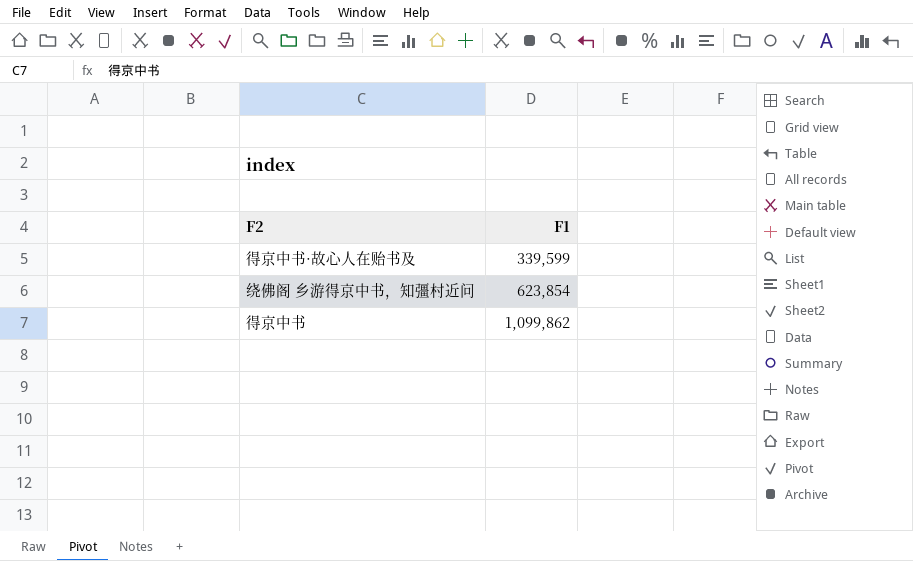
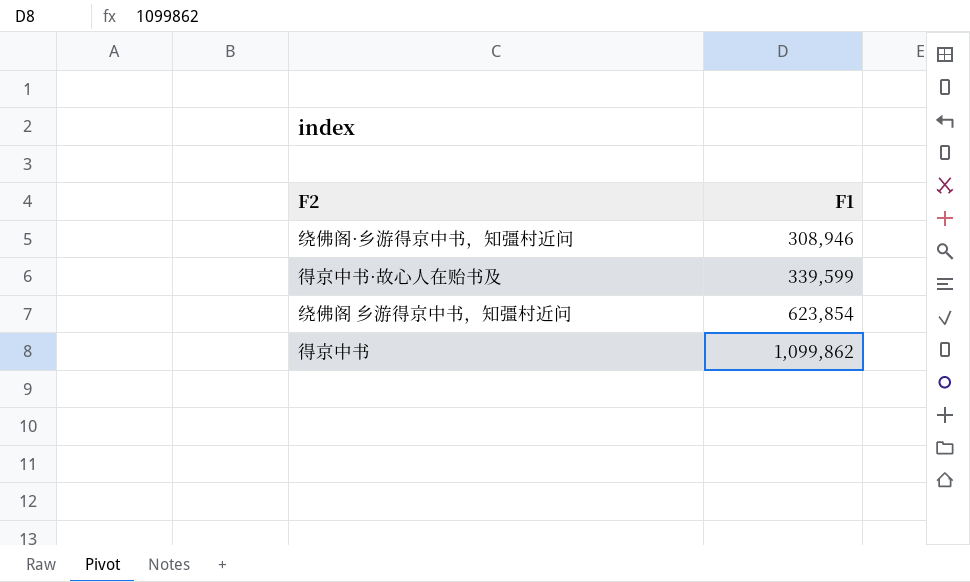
row 绕佛阁·乡游得京中书，知彊村近问: none -> 308,946

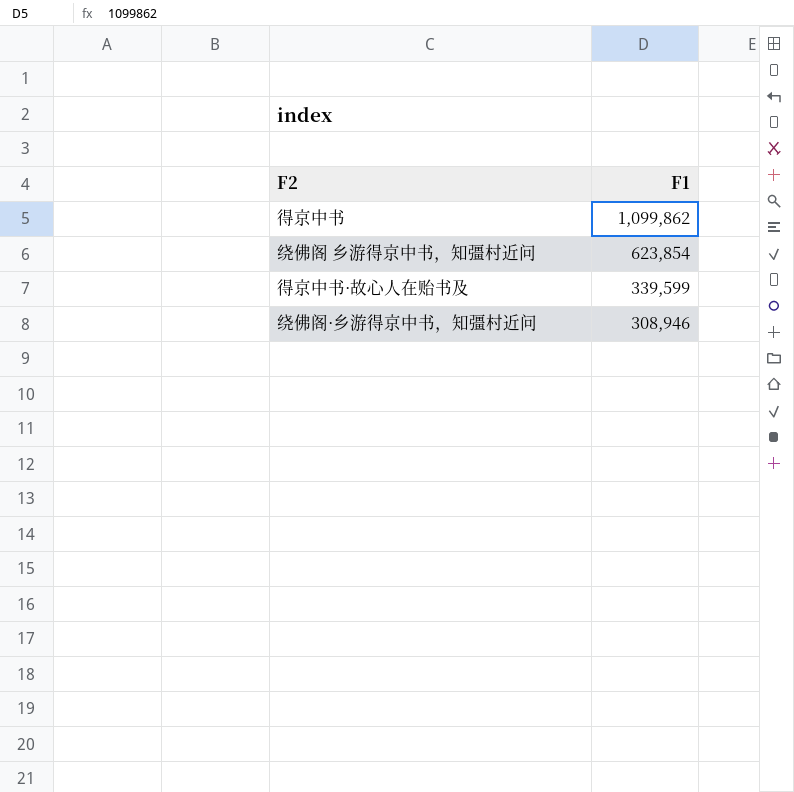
row order: F1 ascending -> F1 descending

